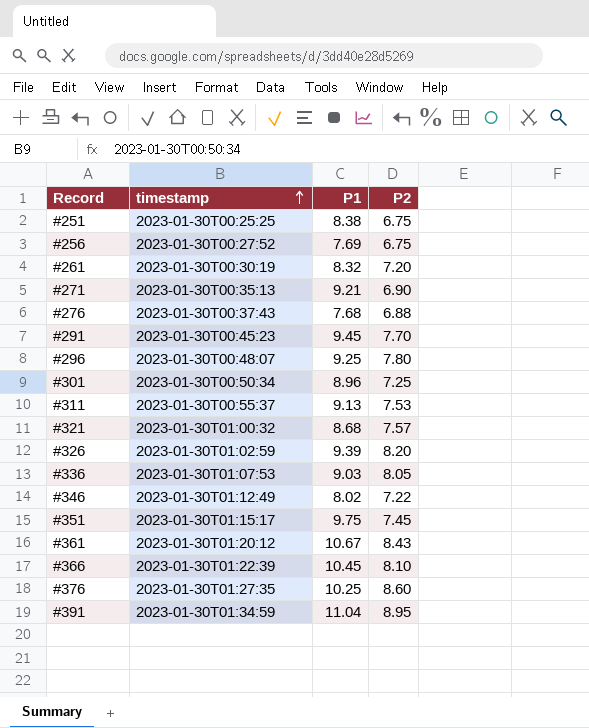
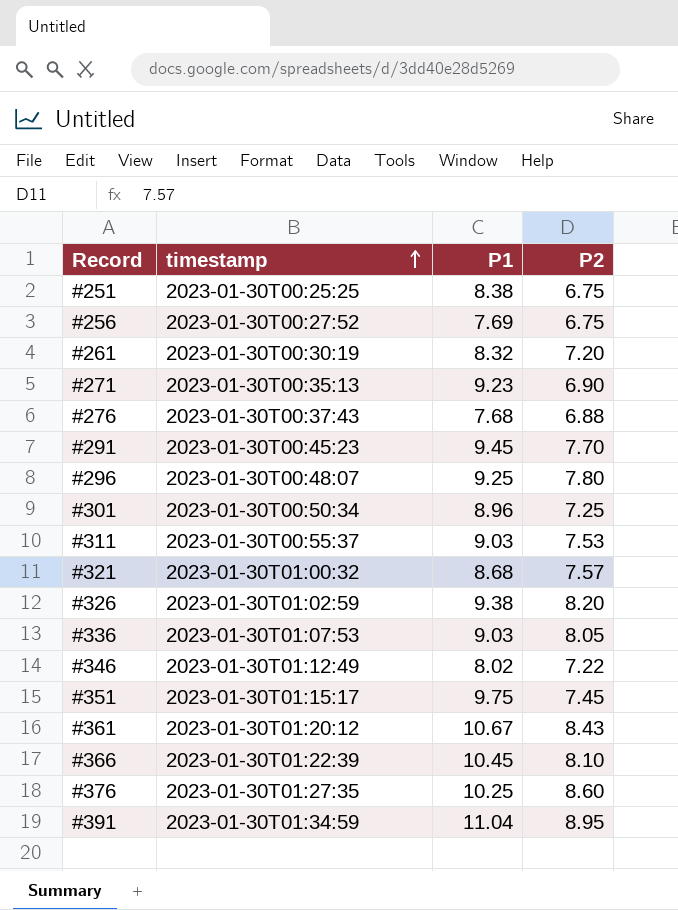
#271 | P1: 9.21 -> 9.23
#311 | P1: 9.13 -> 9.03
#326 | P1: 9.39 -> 9.38

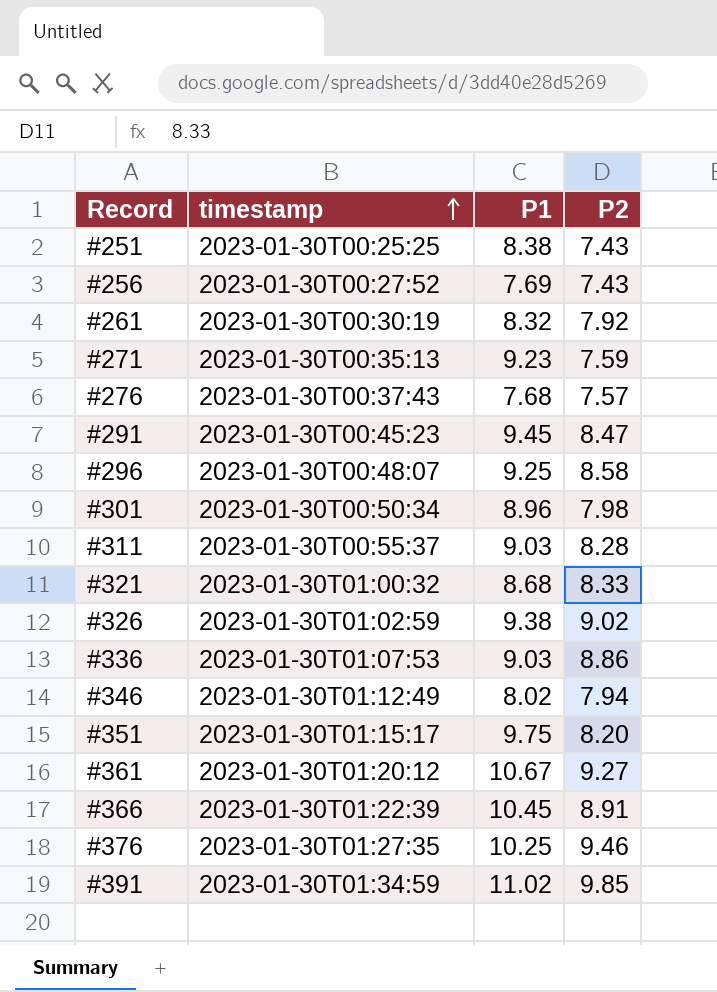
#251 | P2: 6.75 -> 7.43
#256 | P2: 6.75 -> 7.43
#261 | P2: 7.20 -> 7.92
#271 | P2: 6.90 -> 7.59
#276 | P2: 6.88 -> 7.57
#291 | P2: 7.70 -> 8.47
#296 | P2: 7.80 -> 8.58
#301 | P2: 7.25 -> 7.98
#311 | P2: 7.53 -> 8.28
#321 | P2: 7.57 -> 8.33
#326 | P2: 8.20 -> 9.02
#336 | P2: 8.05 -> 8.86
#346 | P2: 7.22 -> 7.94
#351 | P2: 7.45 -> 8.20
#361 | P2: 8.43 -> 9.27
#366 | P2: 8.10 -> 8.91
#376 | P2: 8.60 -> 9.46
#391 | P1: 11.04 -> 11.02
#391 | P2: 8.95 -> 9.85

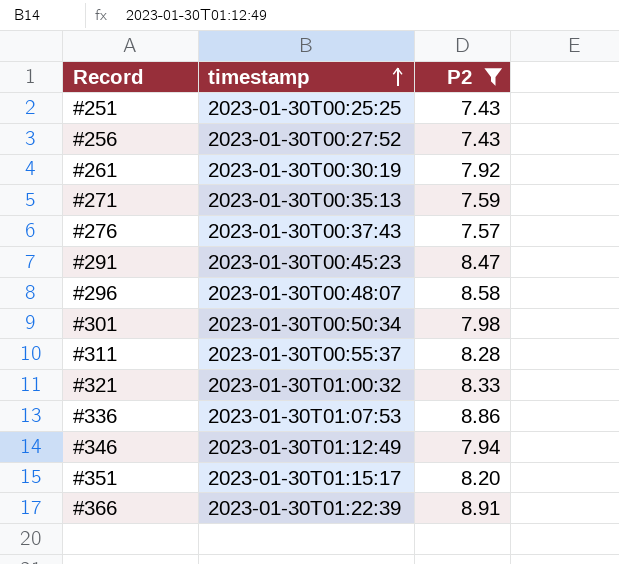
filter: none -> P2 <= 8.91
column P1 | position: 3 -> none

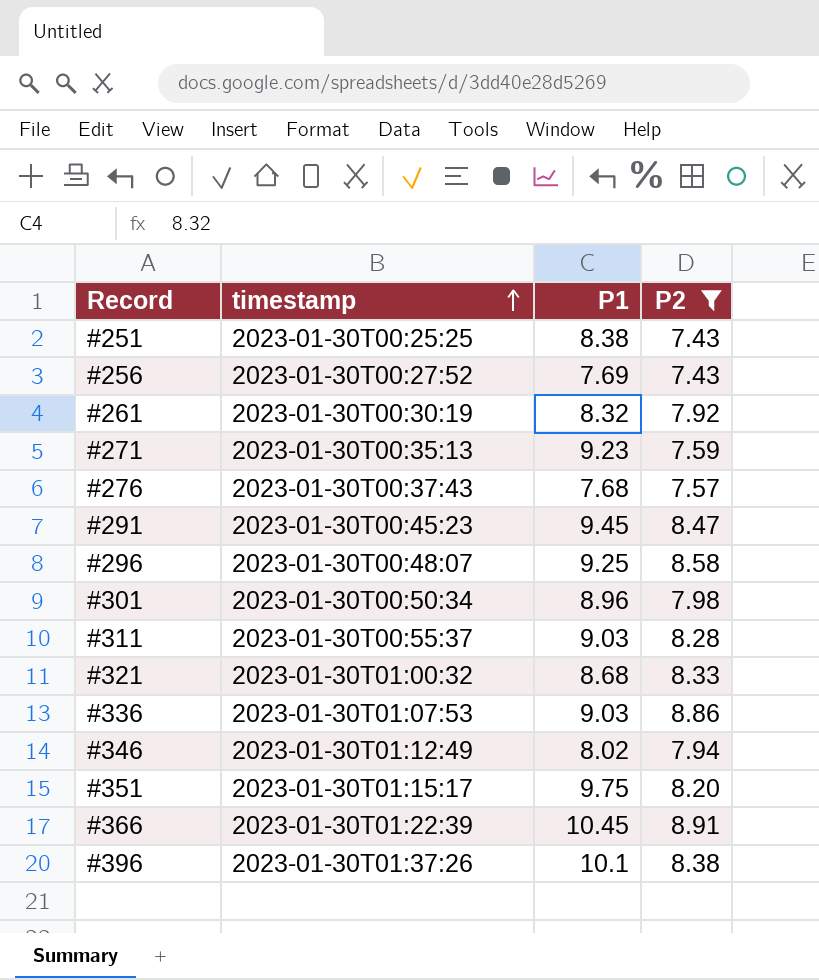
column P1 | position: none -> 3
row #396: none -> 2023-01-30T01:37:26 | 10.1 | 8.38

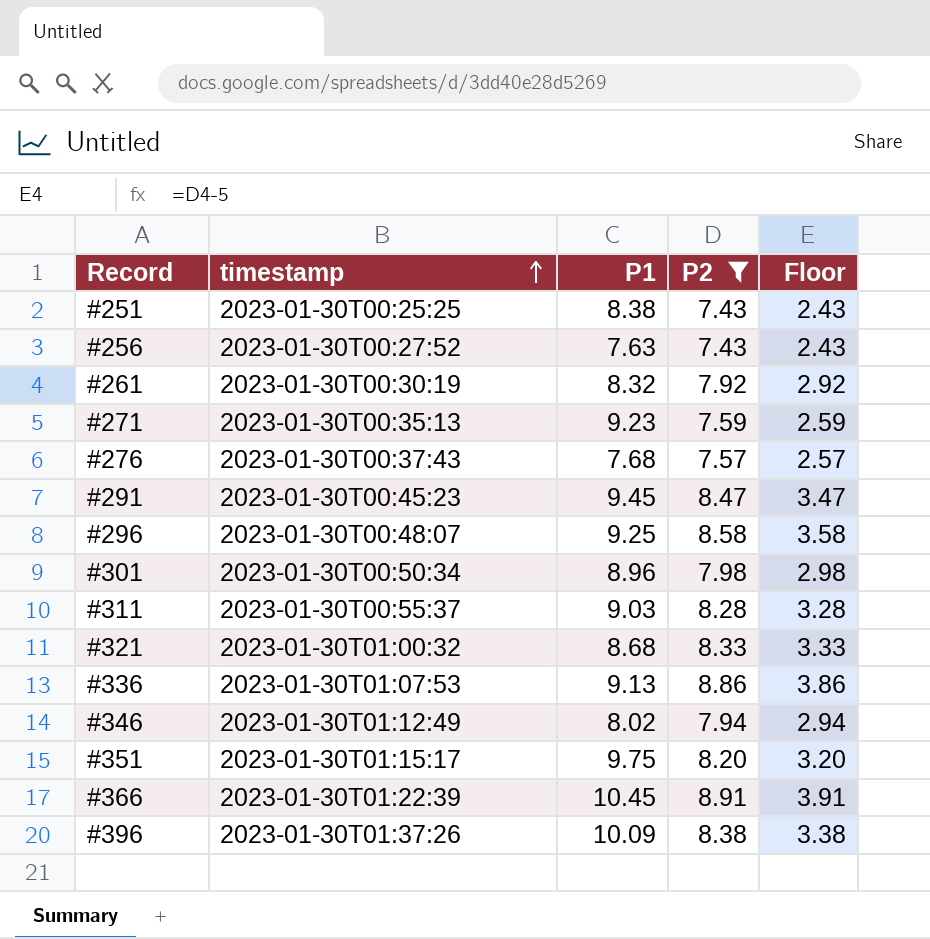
column Floor | formula: none -> [P2] - 5
#256 | P1: 7.69 -> 7.63
#336 | P1: 9.03 -> 9.13
#396 | P1: 10.1 -> 10.09

